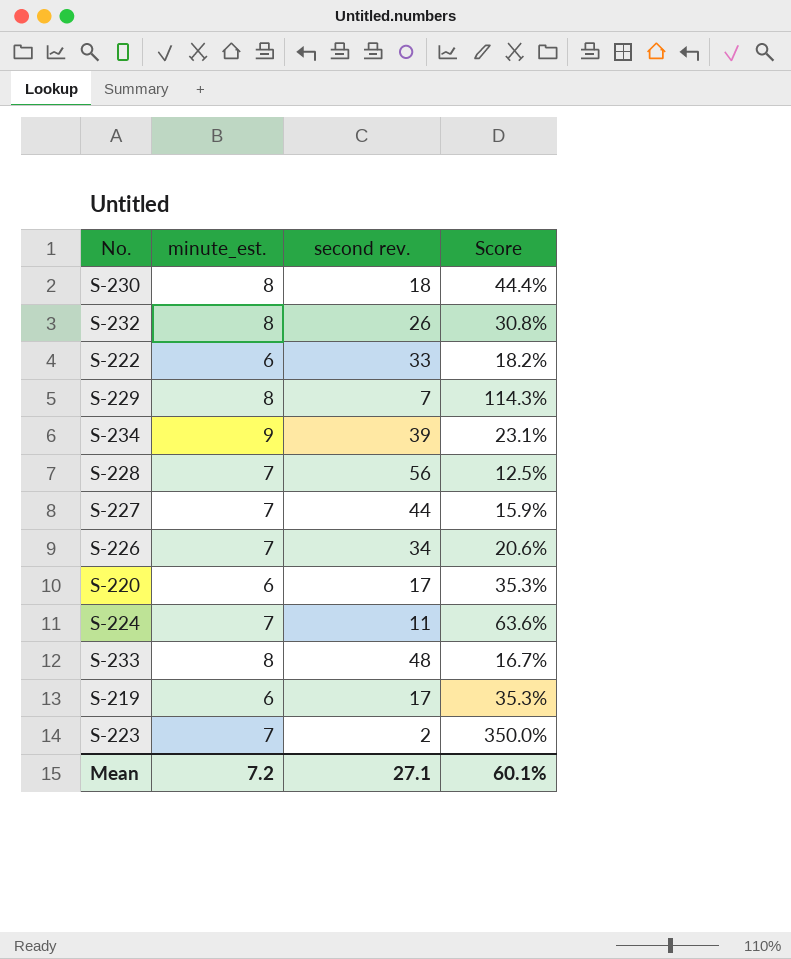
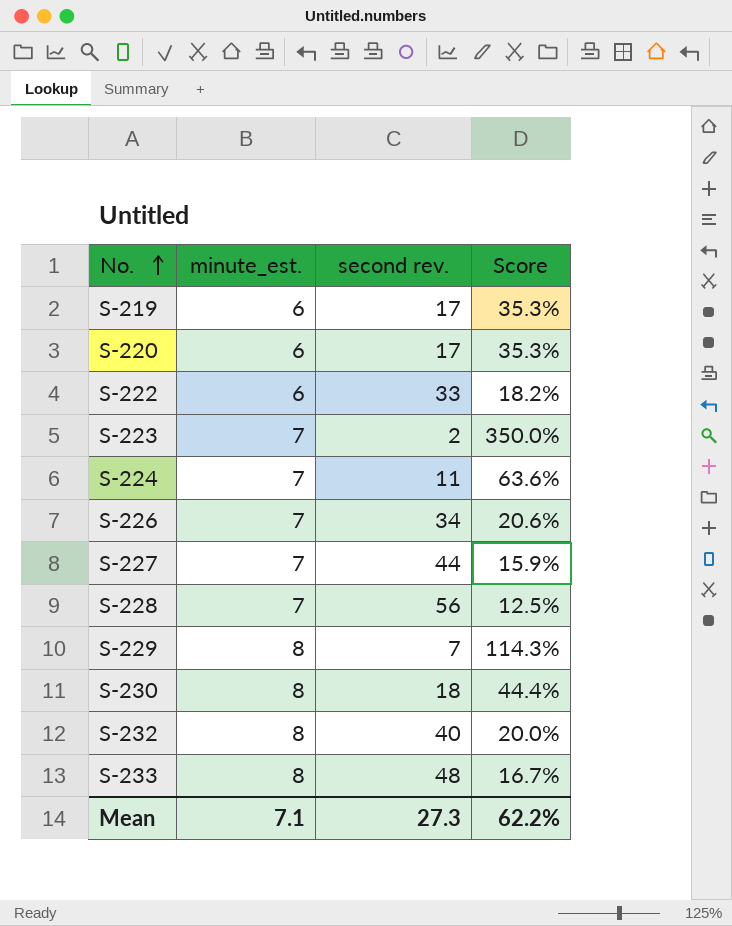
row order: none -> No. ascending
row S-234: 9 | 39 | 23.1% -> none
S-232 | second rev.: 26 -> 40
S-232 | Score: 30.8% -> 20.0%
Mean | minute_est.: 7.2 -> 7.1
Mean | second rev.: 27.1 -> 27.3
Mean | Score: 60.1% -> 62.2%

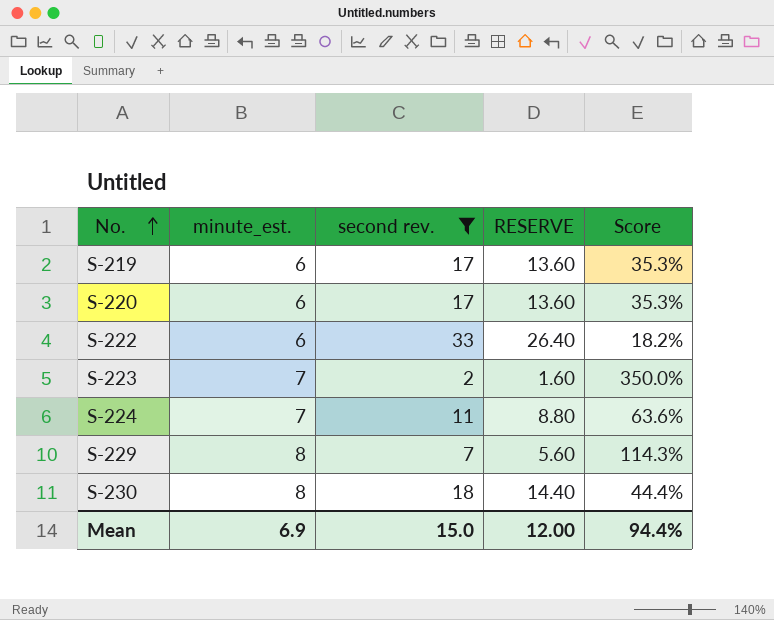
filter: none -> second rev. <= 33
column RESERVE | formula: none -> [second rev.] * 0.8
Mean | minute_est.: 7.1 -> 6.9
Mean | second rev.: 27.3 -> 15.0
Mean | Score: 62.2% -> 94.4%

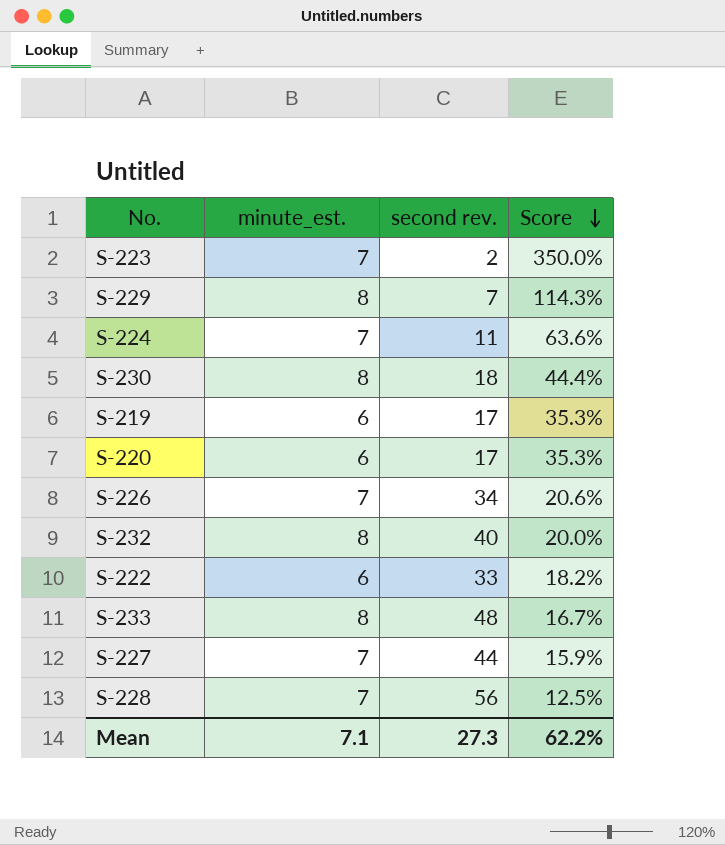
filter: second rev. <= 33 -> none
row order: No. ascending -> Score descending
column RESERVE | formula: [second rev.] * 0.8 -> none
Mean | minute_est.: 6.9 -> 7.1
Mean | second rev.: 15.0 -> 27.3
Mean | Score: 94.4% -> 62.2%

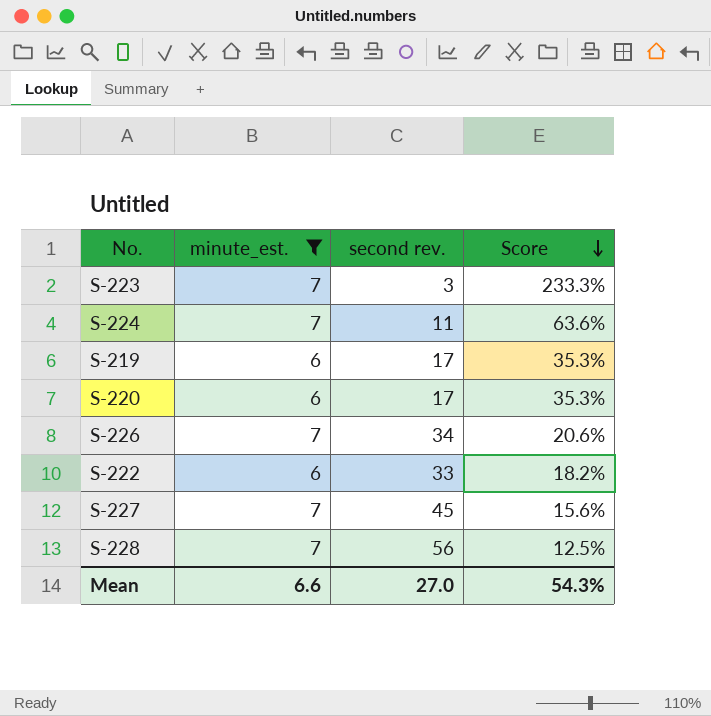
filter: none -> minute_est. != 8
S-223 | second rev.: 2 -> 3
S-223 | Score: 350.0% -> 233.3%
S-227 | second rev.: 44 -> 45
S-227 | Score: 15.9% -> 15.6%
Mean | minute_est.: 7.1 -> 6.6
Mean | second rev.: 27.3 -> 27.0
Mean | Score: 62.2% -> 54.3%

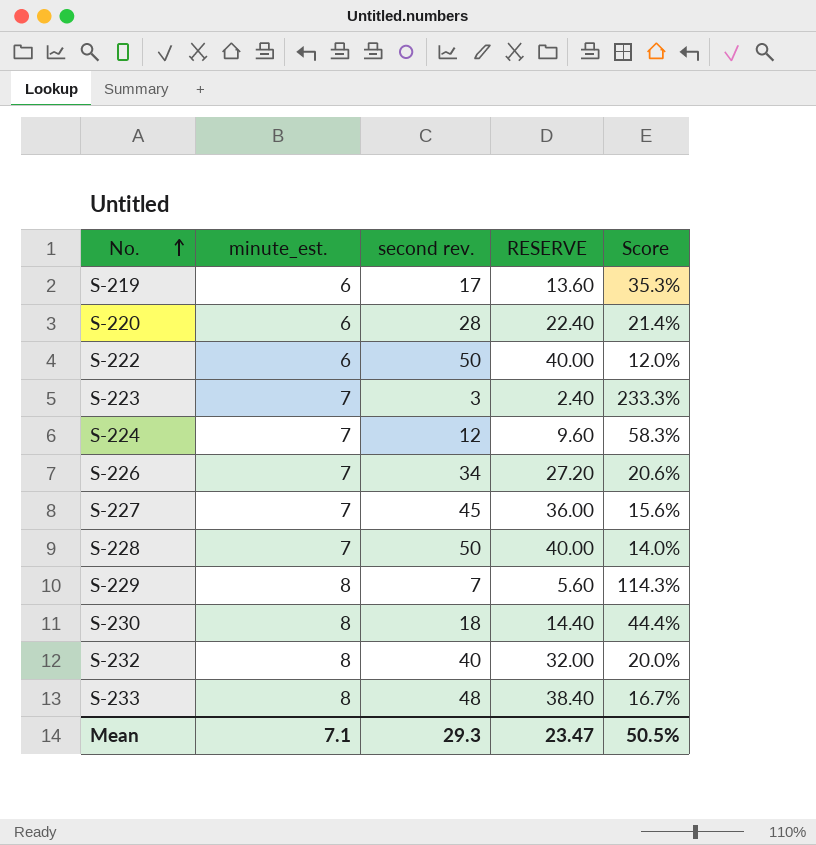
filter: minute_est. != 8 -> none
row order: Score descending -> No. ascending
column RESERVE | formula: none -> [second rev.] * 0.8
S-220 | second rev.: 17 -> 28
S-220 | Score: 35.3% -> 21.4%
S-222 | second rev.: 33 -> 50
S-222 | Score: 18.2% -> 12.0%
S-224 | second rev.: 11 -> 12
S-224 | Score: 63.6% -> 58.3%
S-228 | second rev.: 56 -> 50
S-228 | Score: 12.5% -> 14.0%
Mean | minute_est.: 6.6 -> 7.1
Mean | second rev.: 27.0 -> 29.3
Mean | Score: 54.3% -> 50.5%

